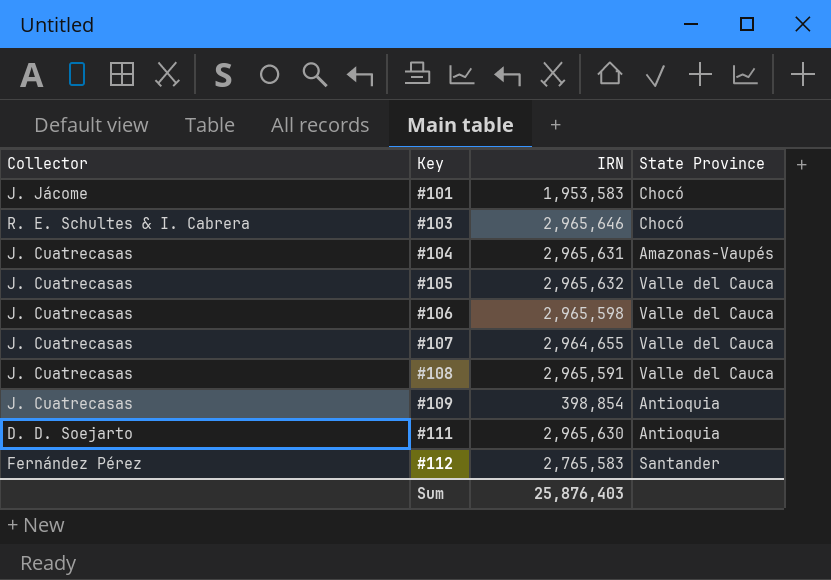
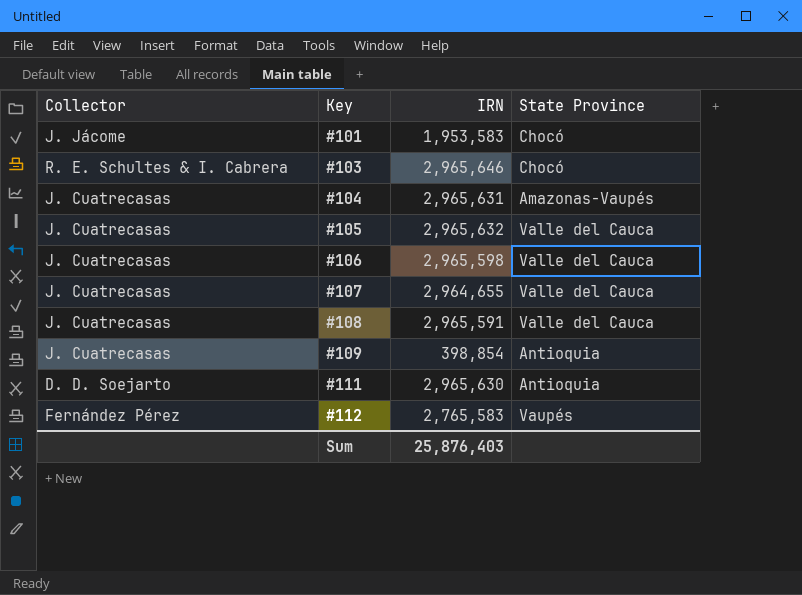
#112 | State Province: Santander -> Vaupés

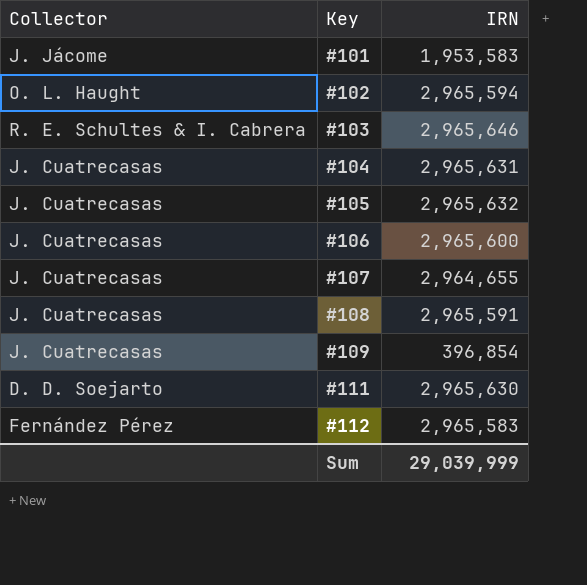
column State Province | position: 4 -> none
row #102: none -> O. L. Haught | 2,965,594
#106 | IRN: 2,965,598 -> 2,965,600
#109 | IRN: 398,854 -> 396,854
#112 | IRN: 2,765,583 -> 2,965,583
Sum | IRN: 25,876,403 -> 29,039,999

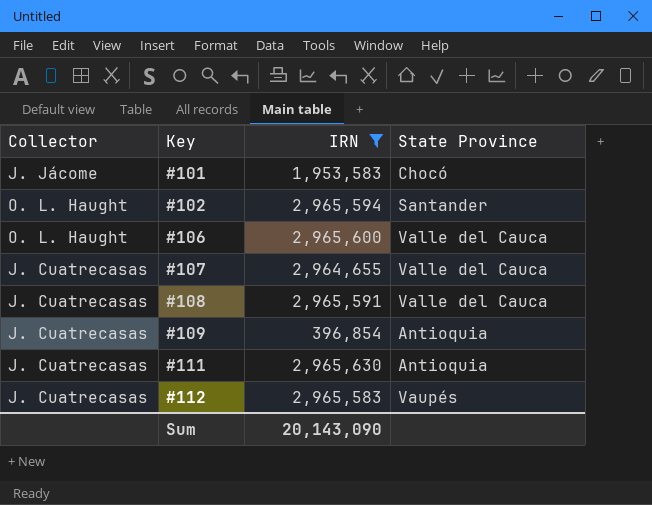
filter: none -> IRN <= 2,965,630
column State Province | position: none -> 4
#106 | Collector: J. Cuatrecasas -> O. L. Haught
#111 | Collector: D. D. Soejarto -> J. Cuatrecasas
#112 | Collector: Fernández Pérez -> J. Cuatrecasas
Sum | IRN: 29,039,999 -> 20,143,090

